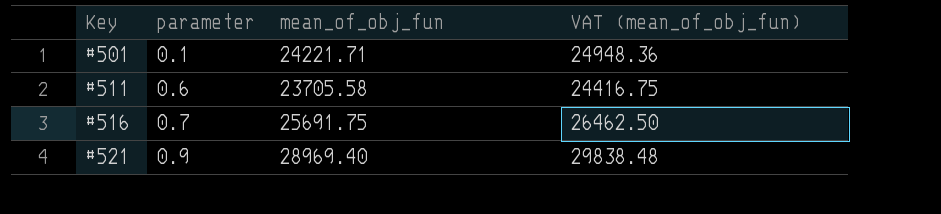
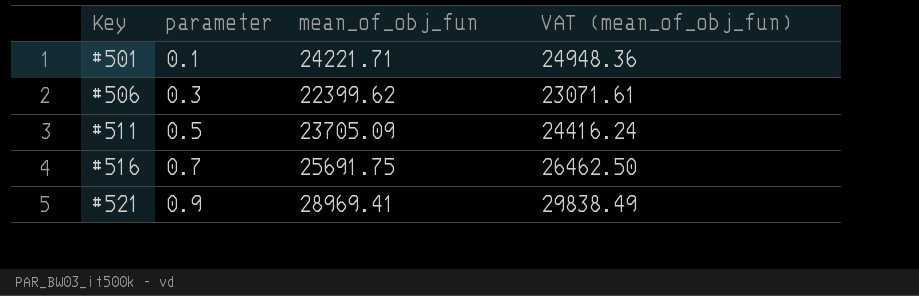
row #506: none -> 0.3 | 22399.62 | 23071.61
#511 | parameter: 0.6 -> 0.5
#511 | mean_of_obj_fun: 23705.58 -> 23705.09
#511 | VAT (mean_of_obj_fun): 24416.75 -> 24416.24
#521 | mean_of_obj_fun: 28969.40 -> 28969.41
#521 | VAT (mean_of_obj_fun): 29838.48 -> 29838.49

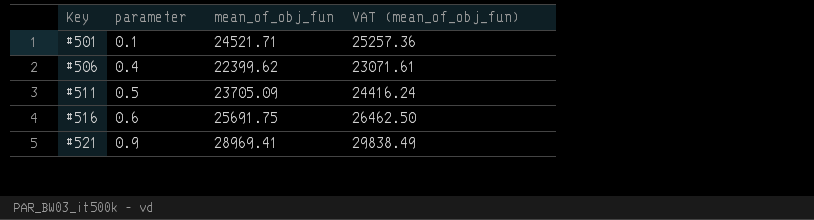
#501 | mean_of_obj_fun: 24221.71 -> 24521.71
#501 | VAT (mean_of_obj_fun): 24948.36 -> 25257.36
#506 | parameter: 0.3 -> 0.4
#516 | parameter: 0.7 -> 0.6

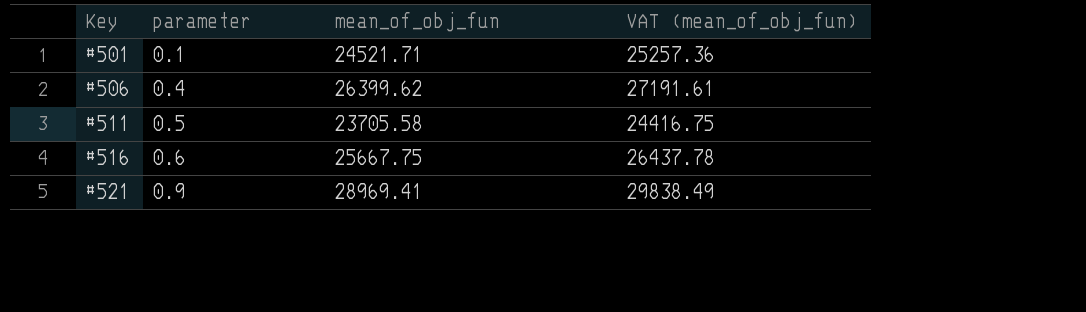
#506 | mean_of_obj_fun: 22399.62 -> 26399.62
#506 | VAT (mean_of_obj_fun): 23071.61 -> 27191.61
#511 | mean_of_obj_fun: 23705.09 -> 23705.58
#511 | VAT (mean_of_obj_fun): 24416.24 -> 24416.75
#516 | mean_of_obj_fun: 25691.75 -> 25667.75
#516 | VAT (mean_of_obj_fun): 26462.50 -> 26437.78

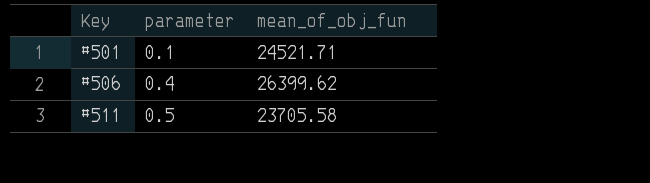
column VAT (mean_of_obj_fun) | formula: [mean_of_obj_fun] * 1.03 -> none
row #516: 0.6 | 25667.75 | 26437.78 -> none
row #521: 0.9 | 28969.41 | 29838.49 -> none

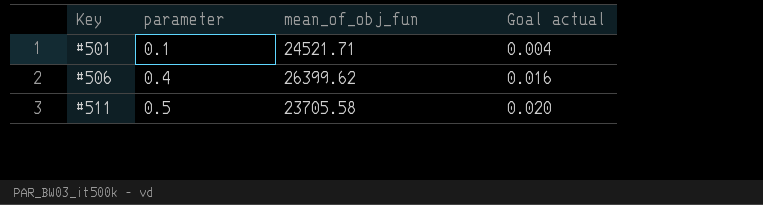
column Goal actual | formula: none -> [parameter] * 0.04

